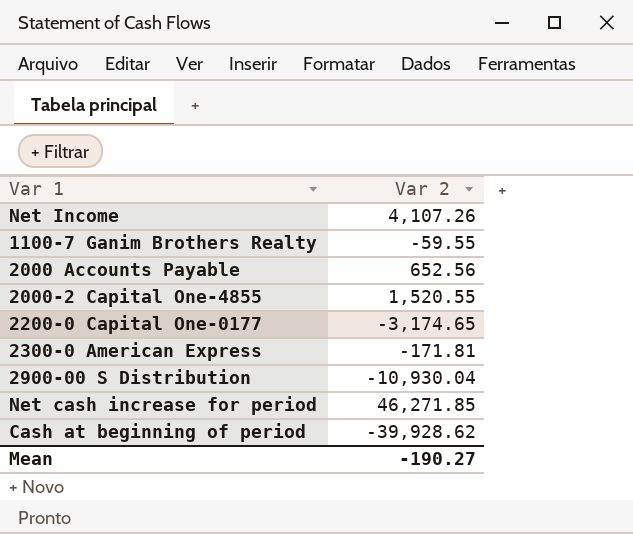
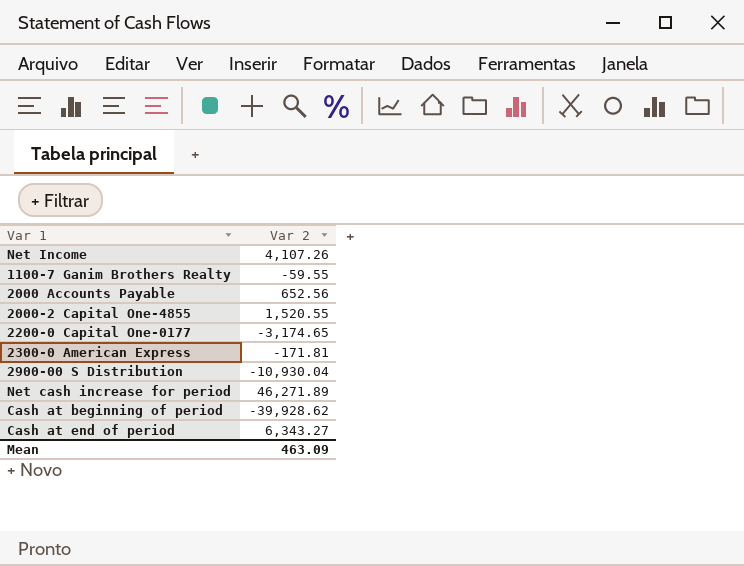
Net cash increase for period | Var 2: 46,271.85 -> 46,271.89
row Cash at end of period: none -> 6,343.27
Mean | Var 2: -190.27 -> 463.09

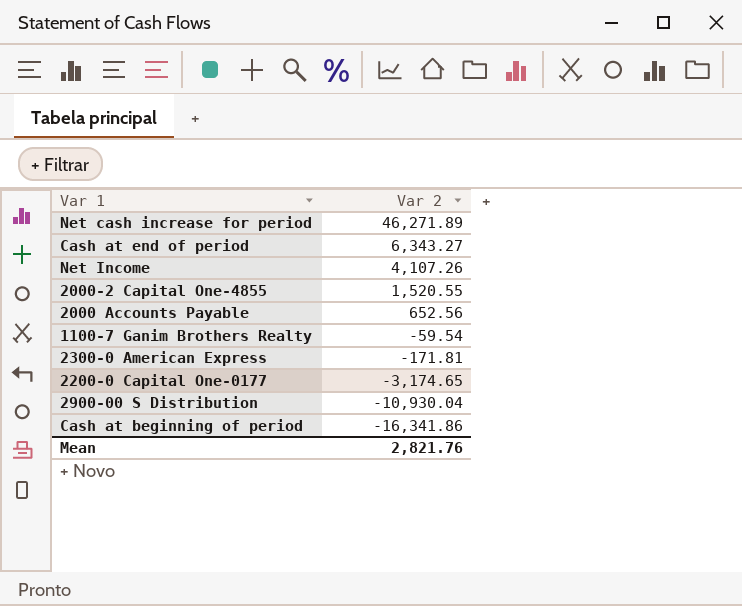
row order: none -> Var 2 descending
1100-7 Ganim Brothers Realty | Var 2: -59.55 -> -59.54
Cash at beginning of period | Var 2: -39,928.62 -> -16,341.86
Mean | Var 2: 463.09 -> 2,821.76

